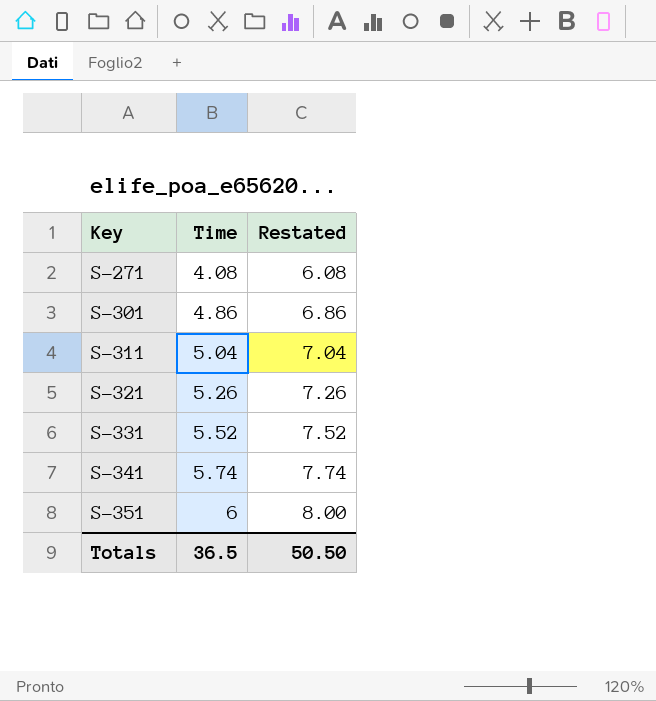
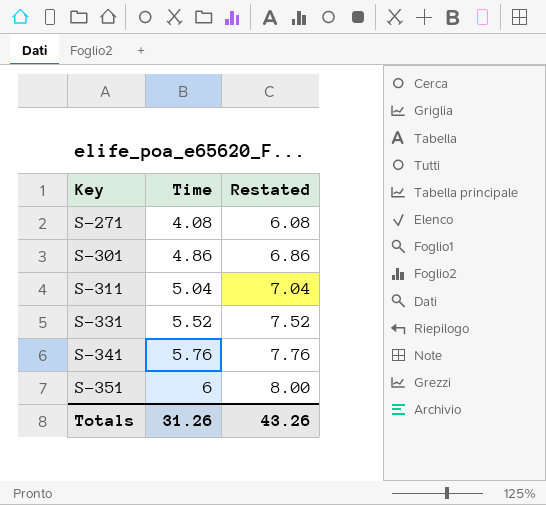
row S-321: 5.26 | 7.26 -> none
S-341 | Time: 5.74 -> 5.76
S-341 | Restated: 7.74 -> 7.76
Totals | Time: 36.5 -> 31.26
Totals | Restated: 50.50 -> 43.26

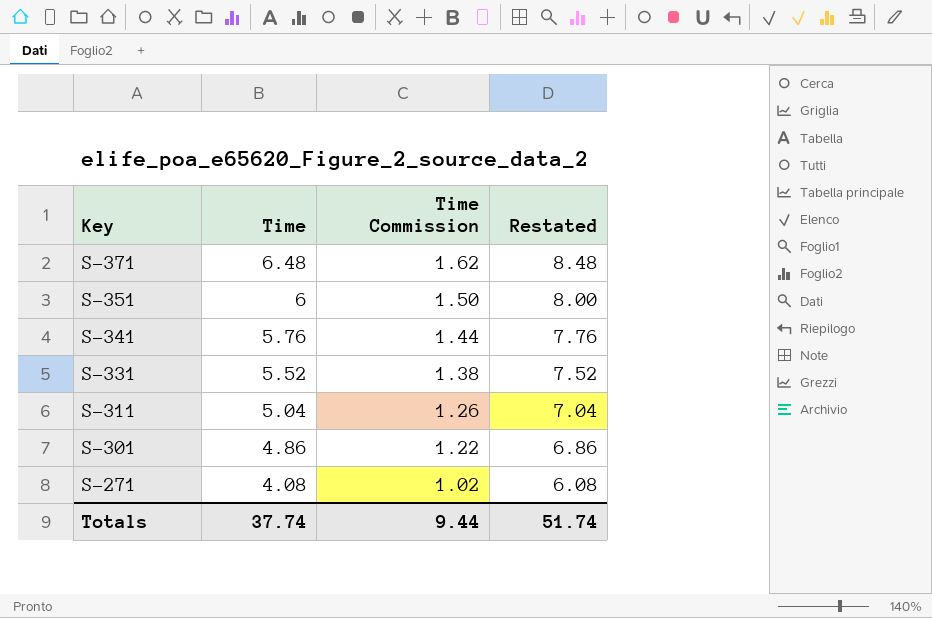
row order: Key ascending -> Key descending
column Time Commission | formula: none -> [Time] * 0.25
row S-371: none -> 6.48 | 1.62 | 8.48
Totals | Time: 31.26 -> 37.74
Totals | Restated: 43.26 -> 51.74

